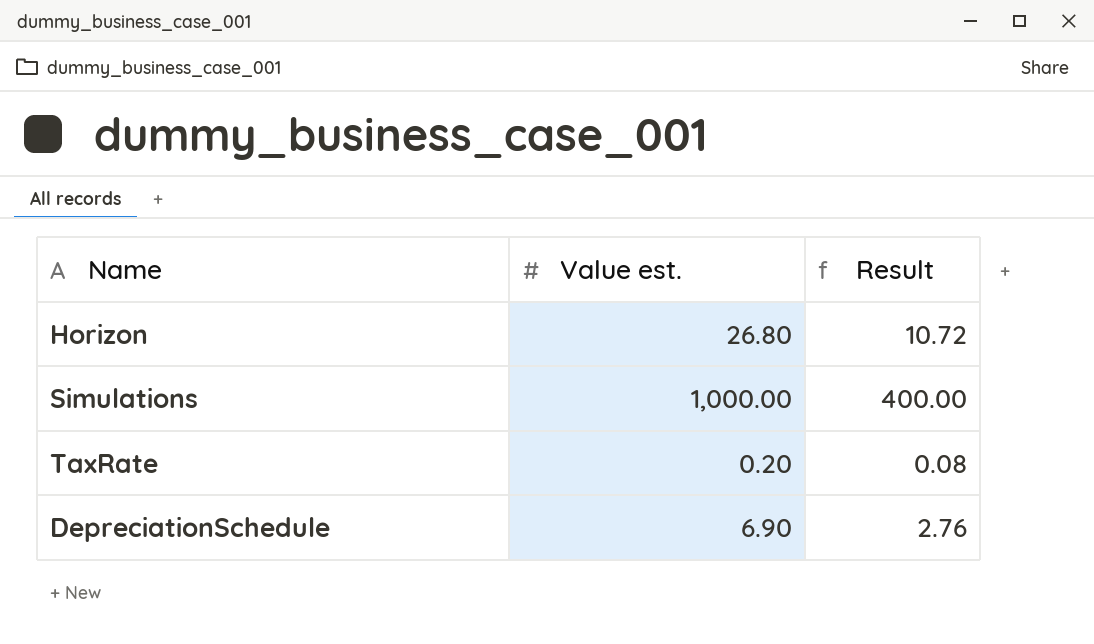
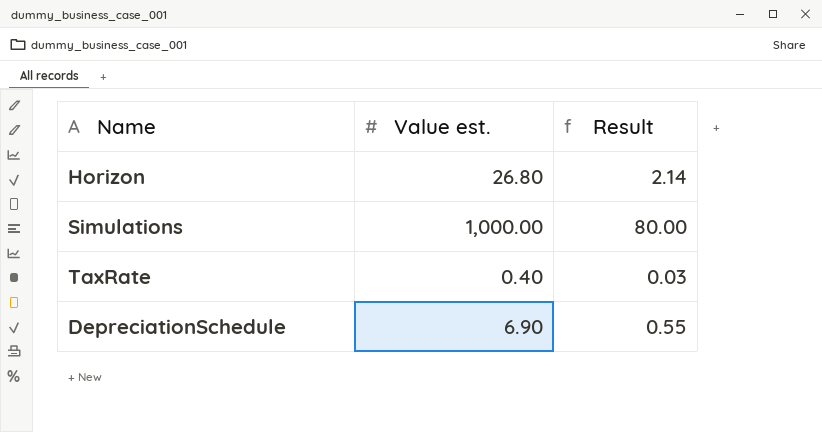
column Result | formula: [Value est.] * 0.4 -> [Value est.] * 0.08
TaxRate | Value est.: 0.20 -> 0.40

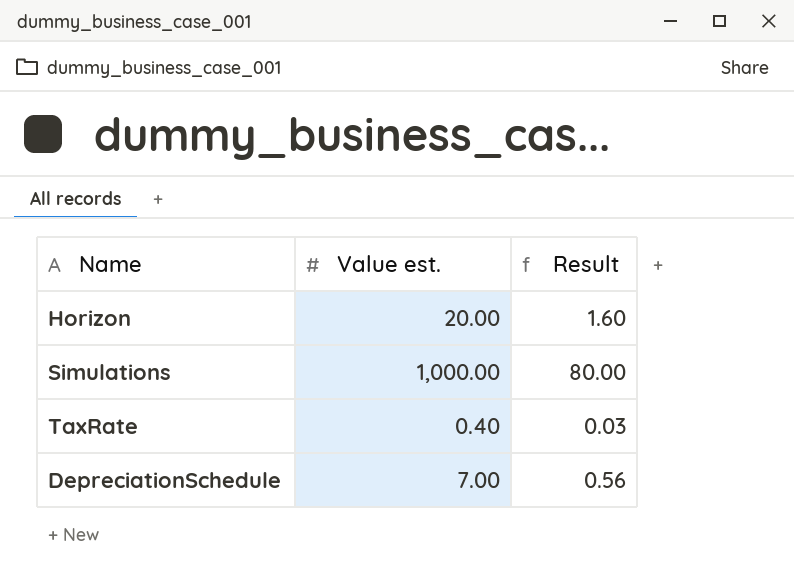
Horizon | Value est.: 26.80 -> 20.00
Horizon | Result: 2.14 -> 1.60
DepreciationSchedule | Value est.: 6.90 -> 7.00
DepreciationSchedule | Result: 0.55 -> 0.56

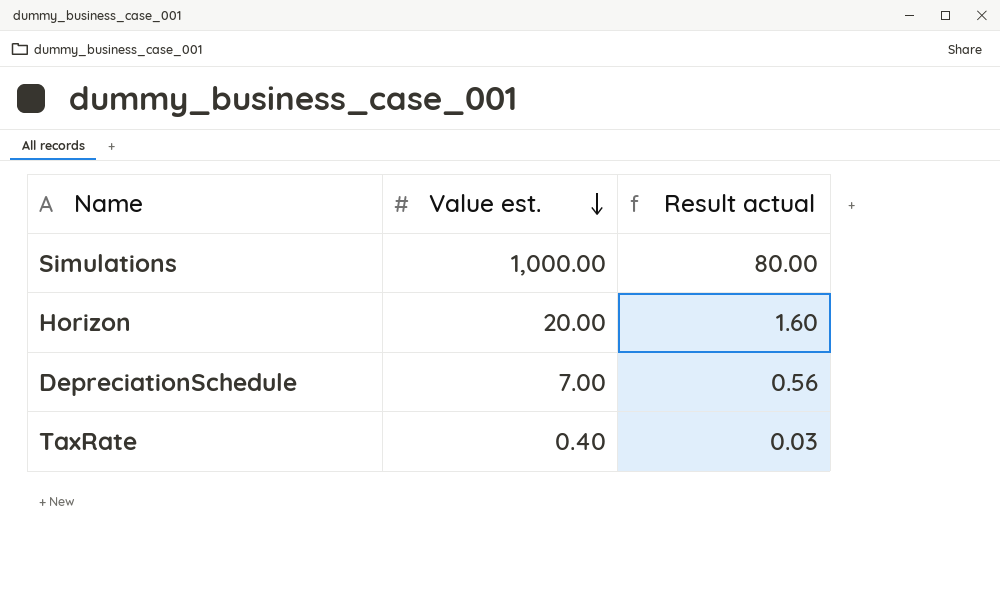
row order: none -> Value est. descending
column name: Result -> Result actual

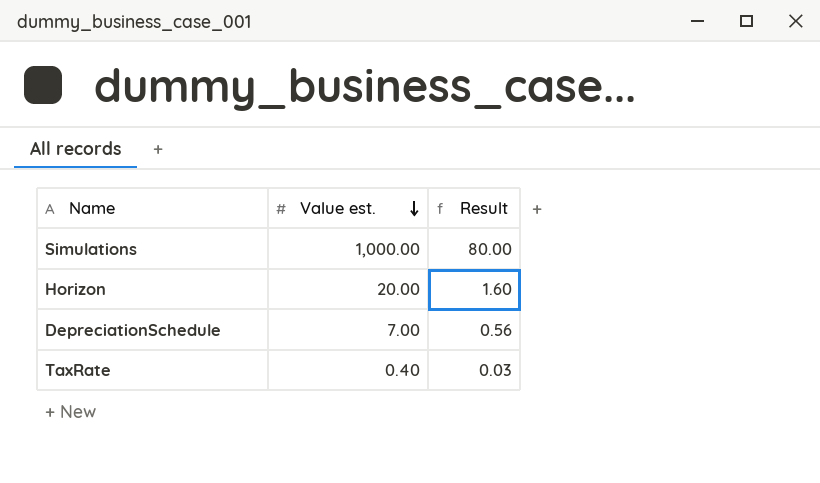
column name: Result actual -> Result

